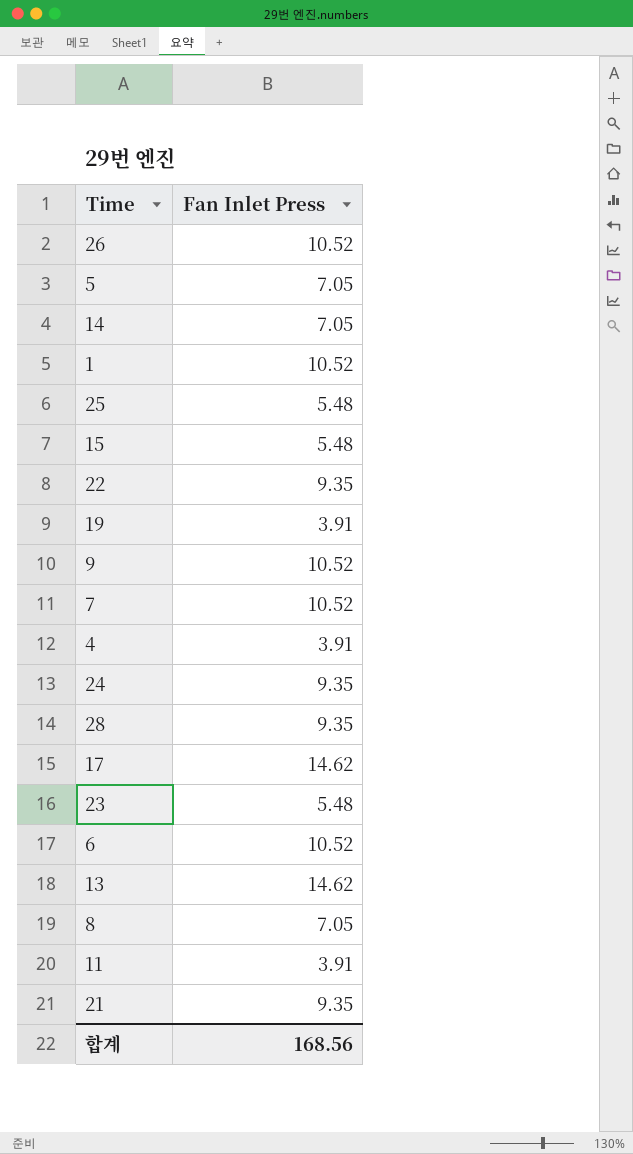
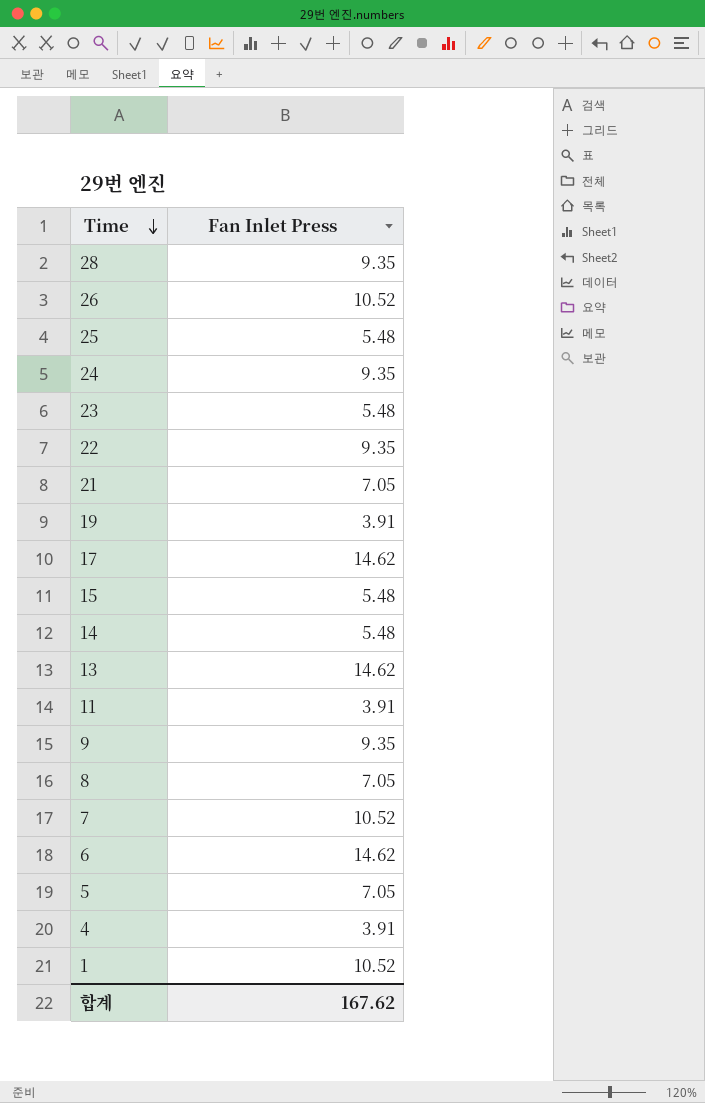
row order: none -> Time descending
21 | Fan Inlet Press: 9.35 -> 7.05
14 | Fan Inlet Press: 7.05 -> 5.48
9 | Fan Inlet Press: 10.52 -> 9.35
6 | Fan Inlet Press: 10.52 -> 14.62
합계 | Fan Inlet Press: 168.56 -> 167.62

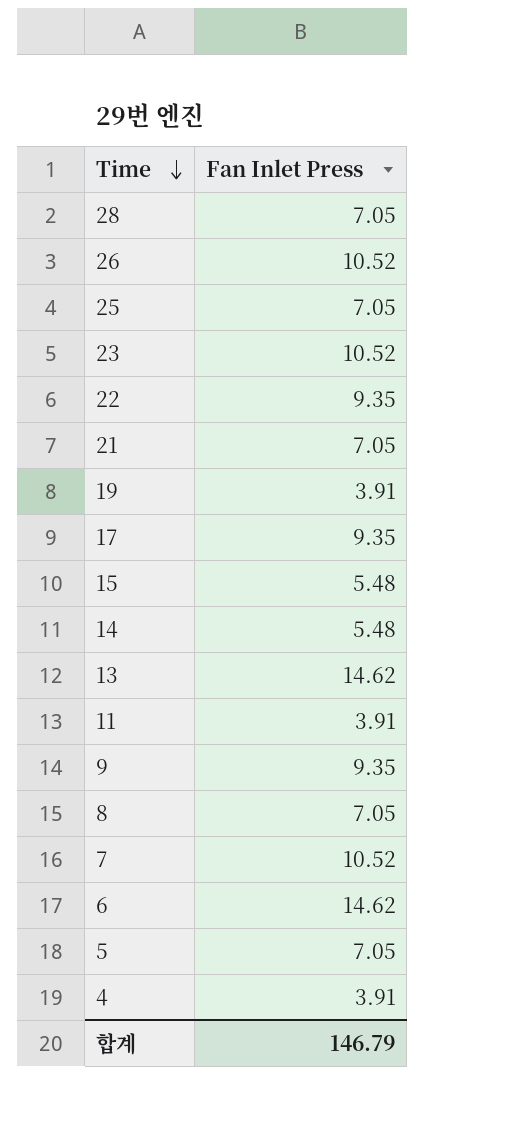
row 24: 9.35 -> none
row 1: 10.52 -> none
28 | Fan Inlet Press: 9.35 -> 7.05
25 | Fan Inlet Press: 5.48 -> 7.05
23 | Fan Inlet Press: 5.48 -> 10.52
17 | Fan Inlet Press: 14.62 -> 9.35
합계 | Fan Inlet Press: 167.62 -> 146.79

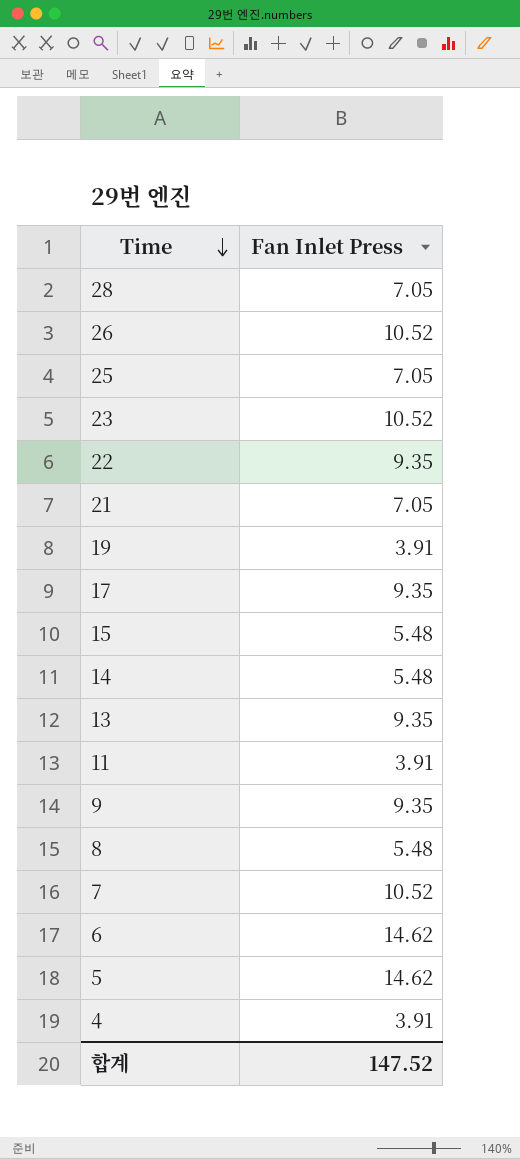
13 | Fan Inlet Press: 14.62 -> 9.35
8 | Fan Inlet Press: 7.05 -> 5.48
5 | Fan Inlet Press: 7.05 -> 14.62
합계 | Fan Inlet Press: 146.79 -> 147.52

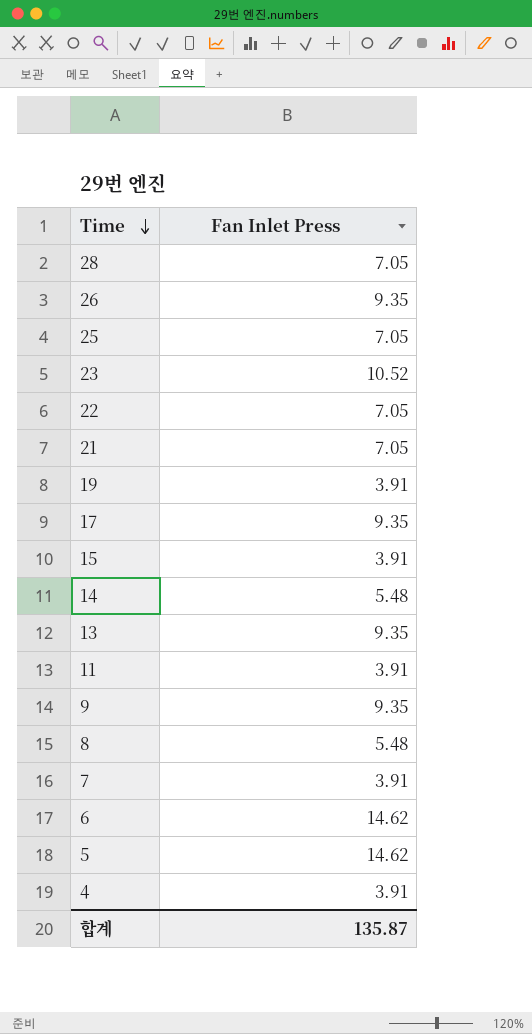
26 | Fan Inlet Press: 10.52 -> 9.35
22 | Fan Inlet Press: 9.35 -> 7.05
15 | Fan Inlet Press: 5.48 -> 3.91
7 | Fan Inlet Press: 10.52 -> 3.91
합계 | Fan Inlet Press: 147.52 -> 135.87

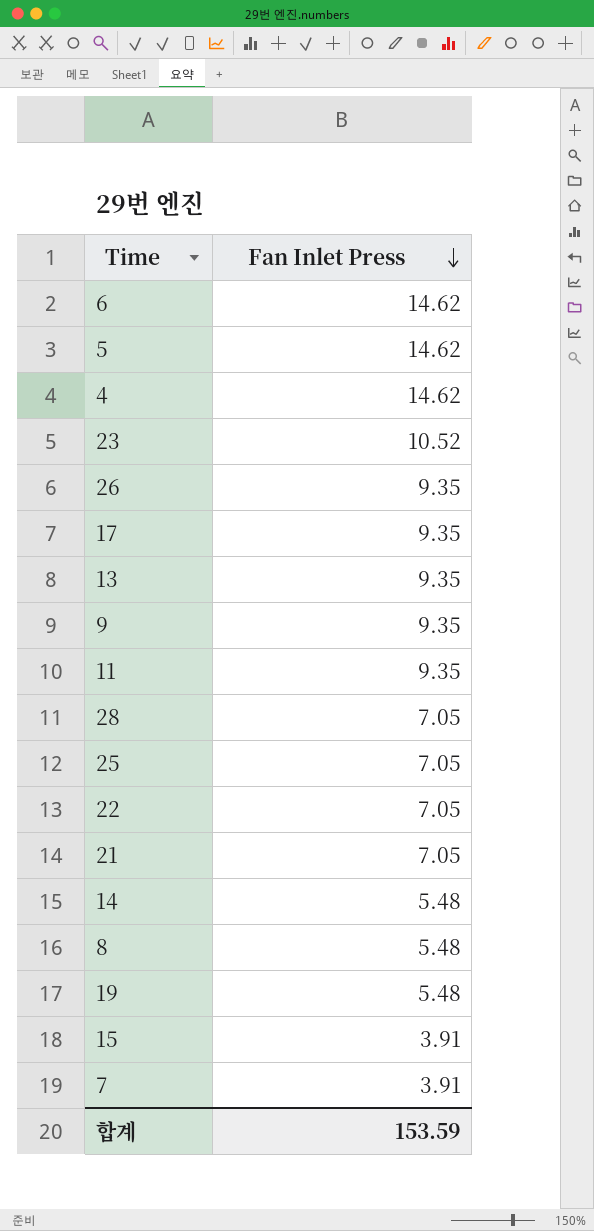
row order: Time descending -> Fan Inlet Press descending
4 | Fan Inlet Press: 3.91 -> 14.62
11 | Fan Inlet Press: 3.91 -> 9.35
19 | Fan Inlet Press: 3.91 -> 5.48
합계 | Fan Inlet Press: 135.87 -> 153.59

